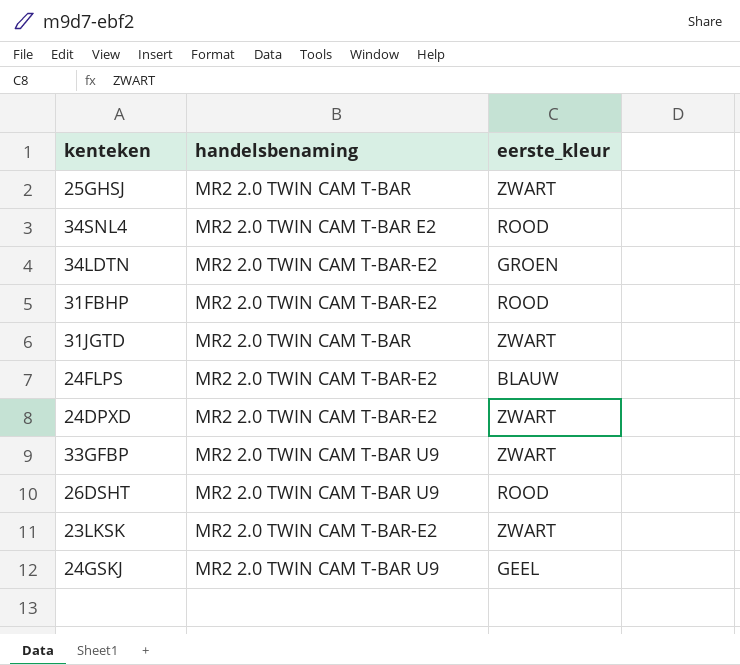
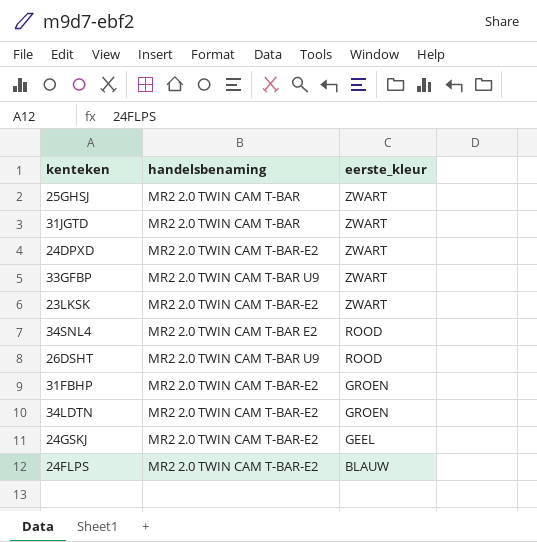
row order: none -> eerste_kleur descending
31FBHP | eerste_kleur: ROOD -> GROEN
24GSKJ | handelsbenaming: MR2 2.0 TWIN CAM T-BAR U9 -> MR2 2.0 TWIN CAM T-BAR-E2

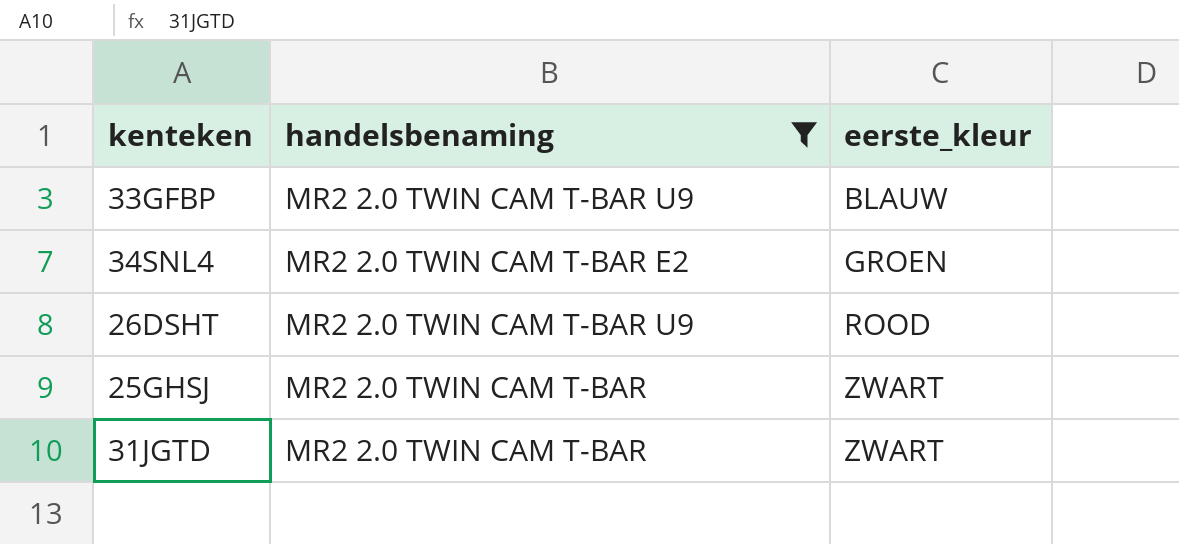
filter: none -> handelsbenaming != MR2 2.0 TWIN CAM T-BAR-E2
row order: eerste_kleur descending -> eerste_kleur ascending
33GFBP | eerste_kleur: ZWART -> BLAUW
34SNL4 | eerste_kleur: ROOD -> GROEN

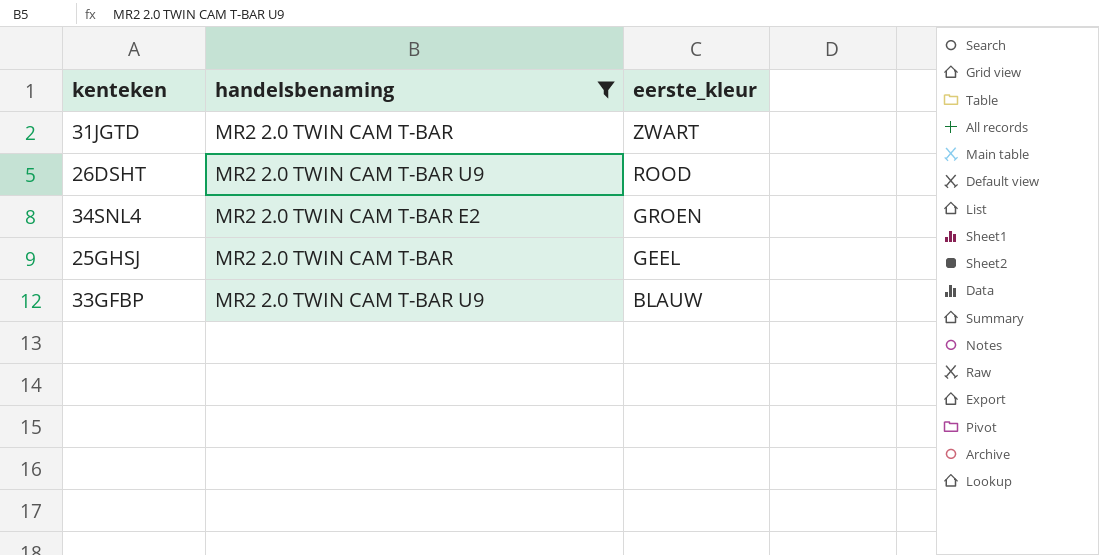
row order: eerste_kleur ascending -> eerste_kleur descending
25GHSJ | eerste_kleur: ZWART -> GEEL

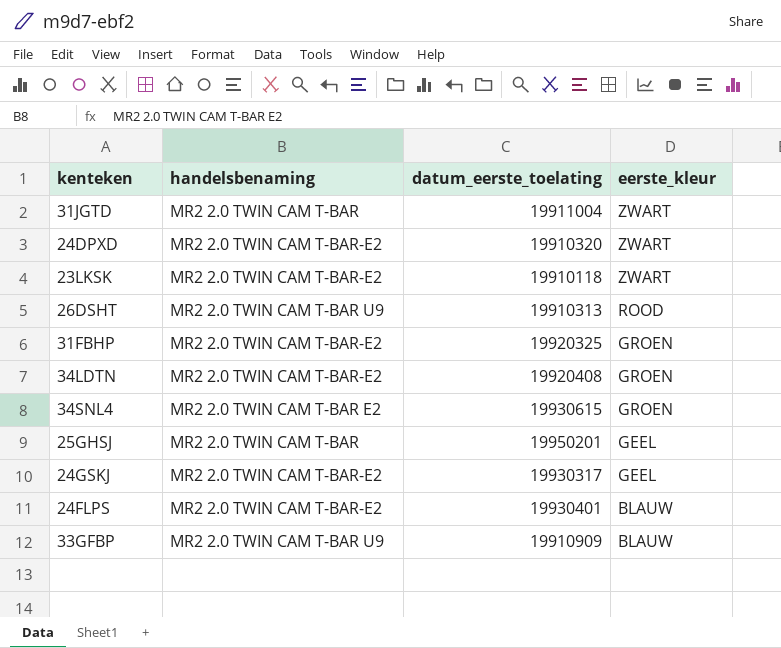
filter: handelsbenaming != MR2 2.0 TWIN CAM T-BAR-E2 -> none
column datum_eerste_toelating | position: none -> 3

